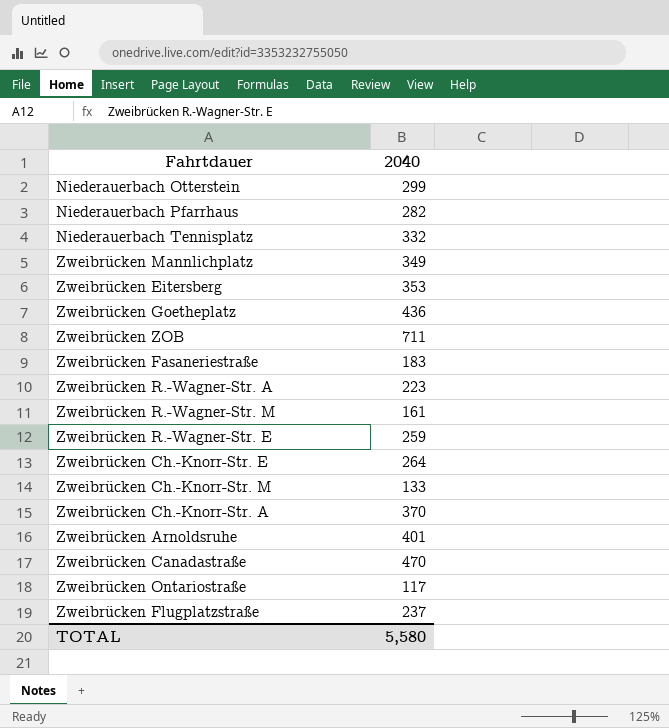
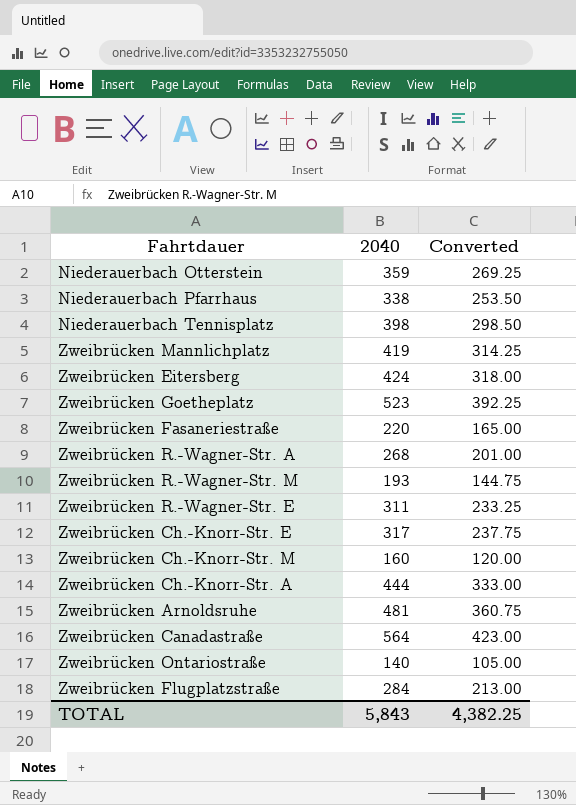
column Converted | formula: none -> [2040] * 0.75
row Zweibrücken ZOB: 711 -> none
Niederauerbach Otterstein | 2040: 299 -> 359
Niederauerbach Pfarrhaus | 2040: 282 -> 338
Niederauerbach Tennisplatz | 2040: 332 -> 398
Zweibrücken Mannlichplatz | 2040: 349 -> 419
Zweibrücken Eitersberg | 2040: 353 -> 424
Zweibrücken Goetheplatz | 2040: 436 -> 523
Zweibrücken Fasaneriestraße | 2040: 183 -> 220
Zweibrücken R.-Wagner-Str. A | 2040: 223 -> 268
Zweibrücken R.-Wagner-Str. M | 2040: 161 -> 193
Zweibrücken R.-Wagner-Str. E | 2040: 259 -> 311
Zweibrücken Ch.-Knorr-Str. E | 2040: 264 -> 317
Zweibrücken Ch.-Knorr-Str. M | 2040: 133 -> 160
Zweibrücken Ch.-Knorr-Str. A | 2040: 370 -> 444
Zweibrücken Arnoldsruhe | 2040: 401 -> 481
Zweibrücken Canadastraße | 2040: 470 -> 564
Zweibrücken Ontariostraße | 2040: 117 -> 140
Zweibrücken Flugplatzstraße | 2040: 237 -> 284
TOTAL | 2040: 5,580 -> 5,843

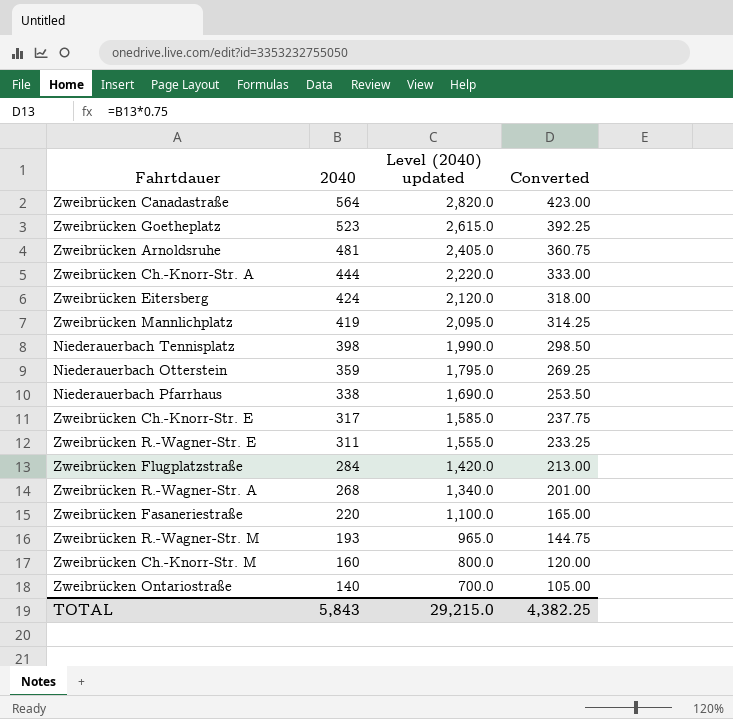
row order: none -> 2040 descending
column Level (2040) updated | formula: none -> [2040] * 5

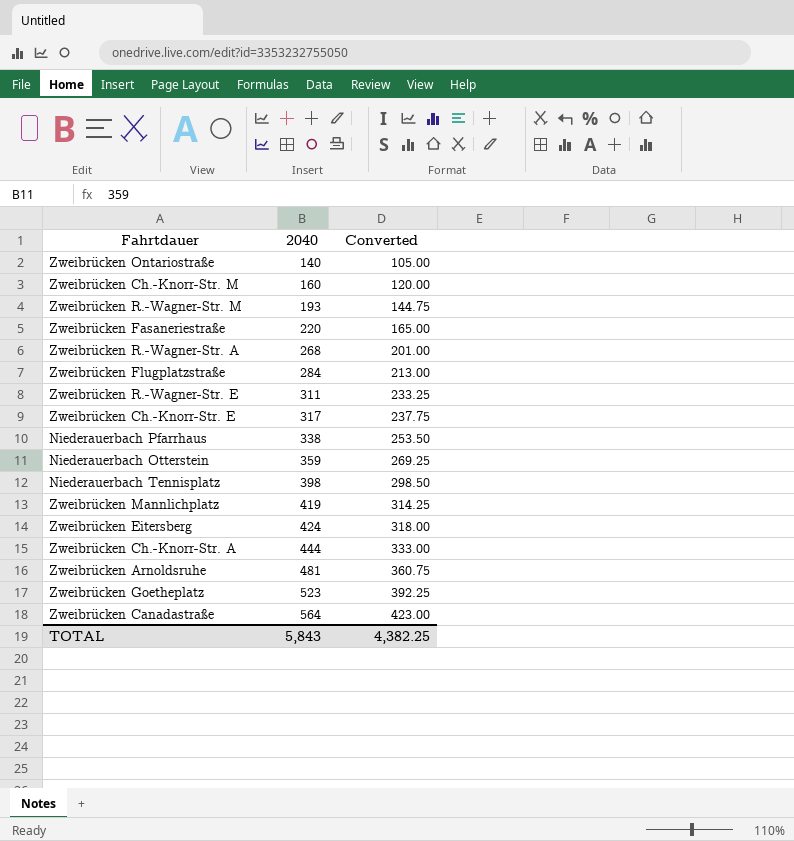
row order: 2040 descending -> 2040 ascending
column Level (2040) updated | formula: [2040] * 5 -> none

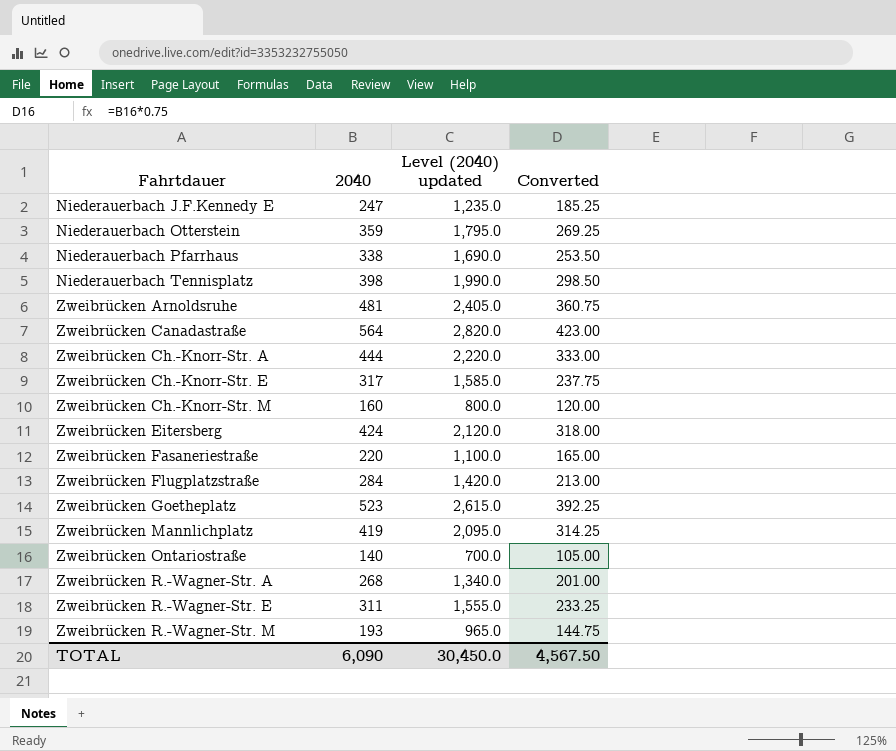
row order: 2040 ascending -> Fahrtdauer ascending
column Level (2040) updated | formula: none -> [2040] * 5
row Niederauerbach J.F.Kennedy E: none -> 247 | 1,235.0 | 185.25
TOTAL | 2040: 5,843 -> 6,090
TOTAL | Converted: 4,382.25 -> 4,567.50

